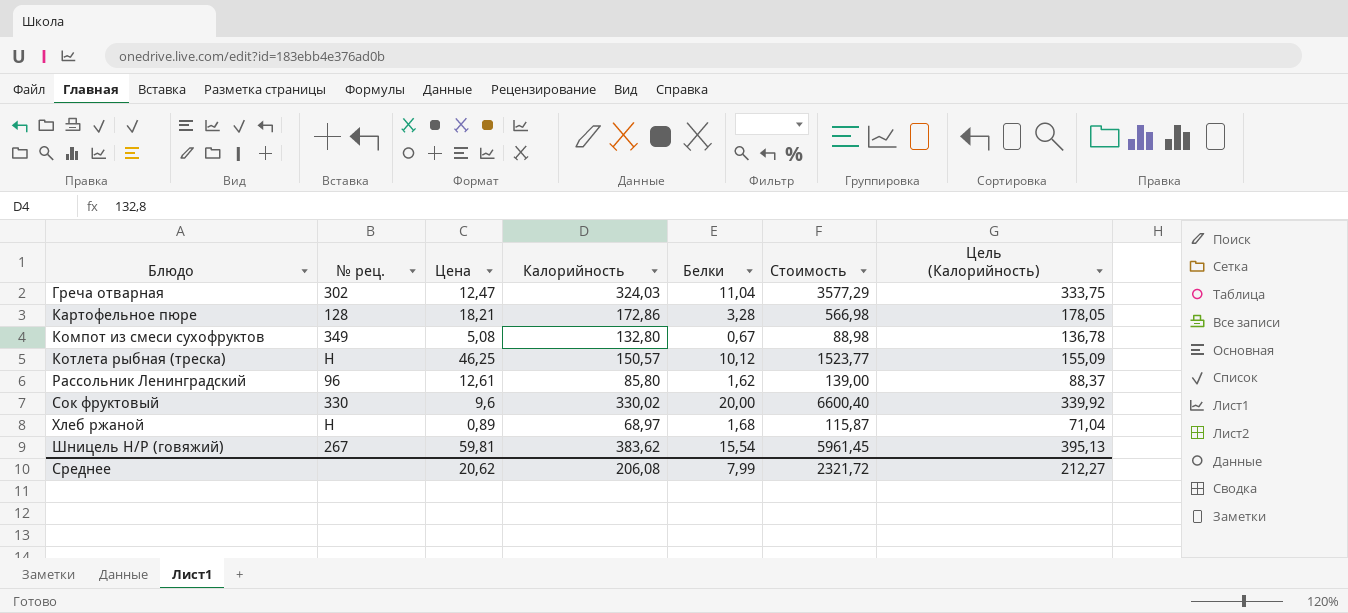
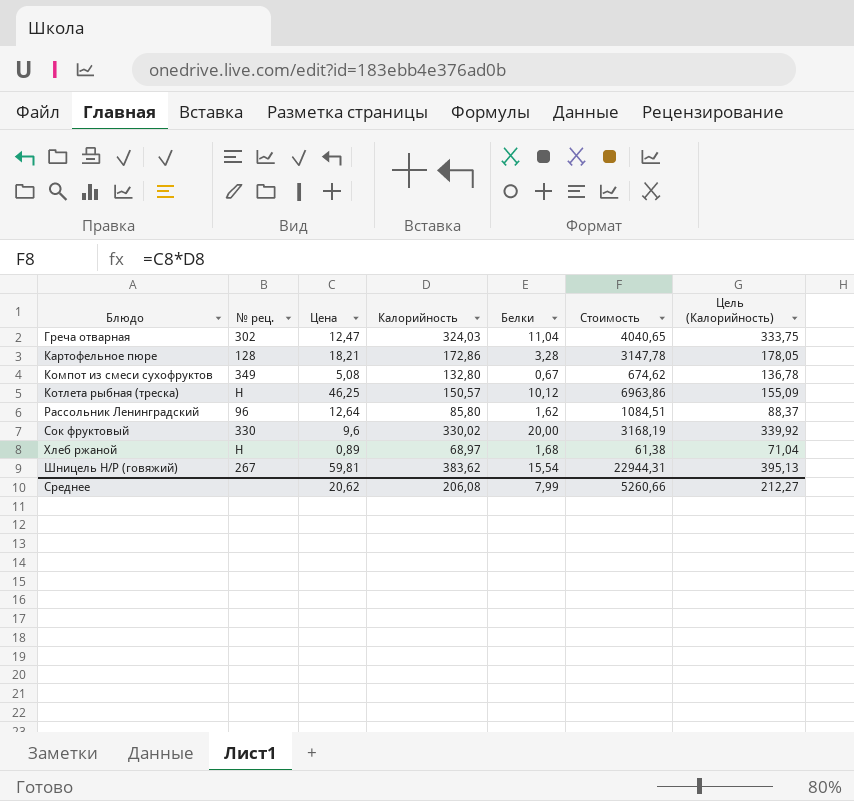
column Стоимость | formula: [Калорийность] * [Белки] -> [Цена] * [Калорийность]
Рассольник Ленинградский | Цена: 12,61 -> 12,64
Среднее | Стоимость: 2321,72 -> 5260,66

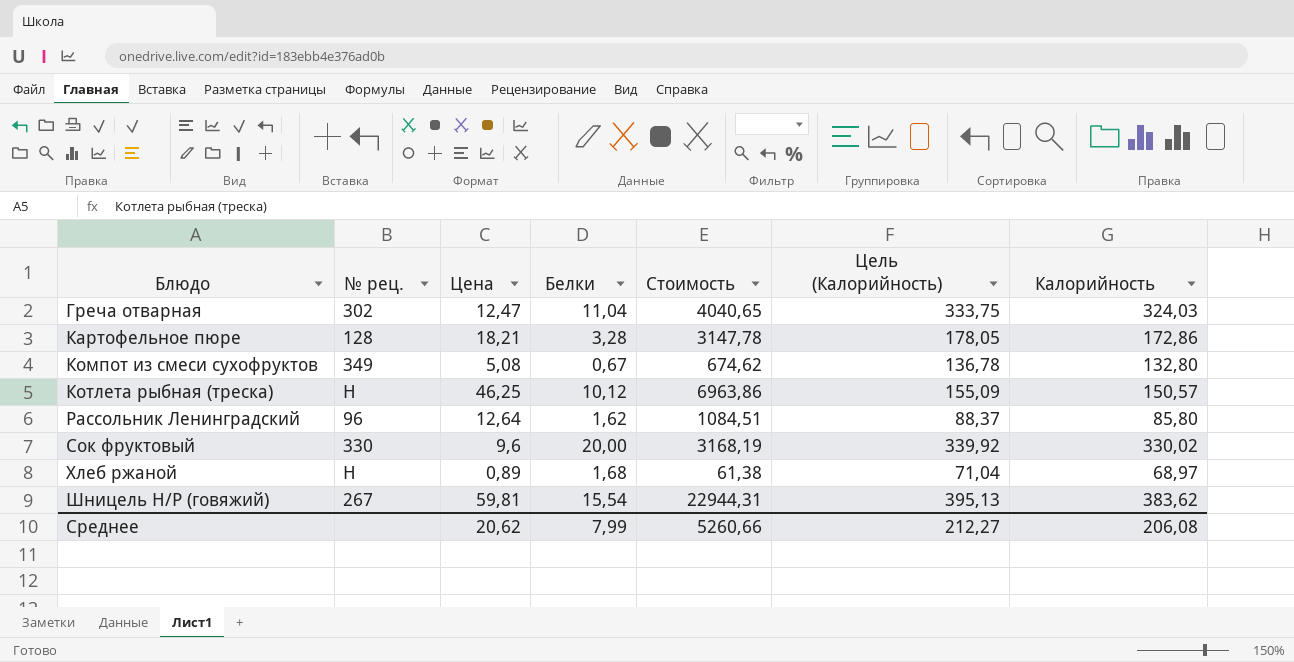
column Калорийность | position: 4 -> 7

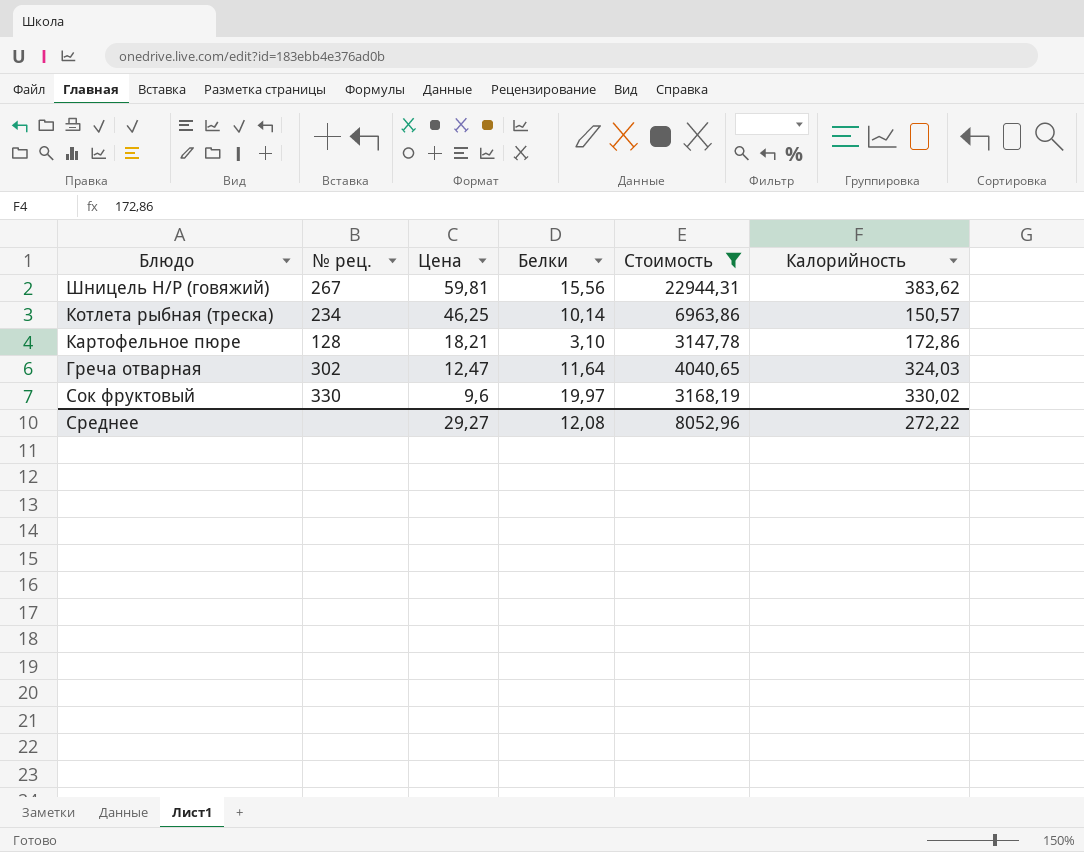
filter: none -> Стоимость >= 3147,78
row order: Блюдо ascending -> Цена descending
column Цель (Калорийность) | formula: [Калорийность] * 1,03 -> none
Шницель Н/Р (говяжий) | Белки: 15,54 -> 15,56
Котлета рыбная (треска) | № рец.: Н -> 234
Котлета рыбная (треска) | Белки: 10,12 -> 10,14
Картофельное пюре | Белки: 3,28 -> 3,10
Греча отварная | Белки: 11,04 -> 11,64
Сок фруктовый | Белки: 20,00 -> 19,97
Среднее | Цена: 20,62 -> 29,27
Среднее | Белки: 7,99 -> 12,08
Среднее | Стоимость: 5260,66 -> 8052,96
Среднее | Калорийность: 206,08 -> 272,22

